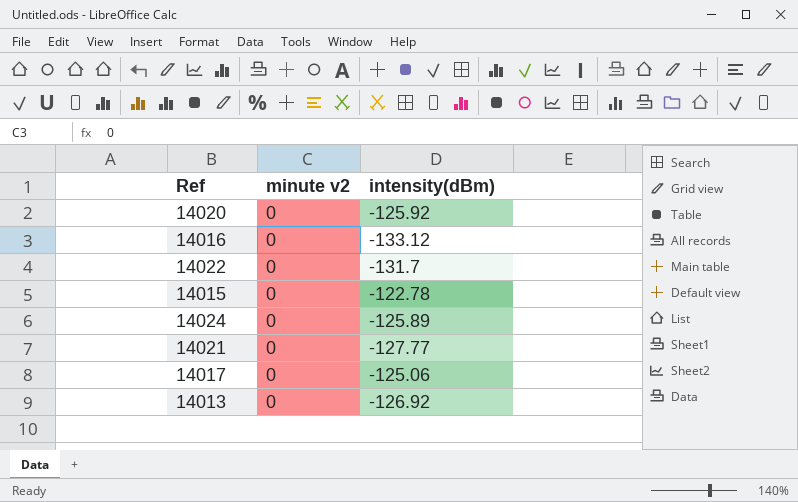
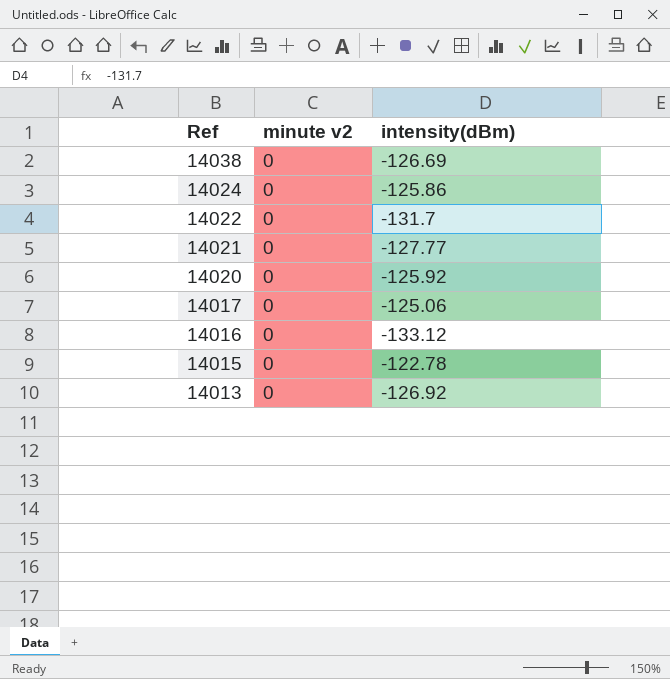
row order: none -> Ref descending
row 14038: none -> 0 | -126.69
14024 | intensity(dBm): -125.89 -> -125.86

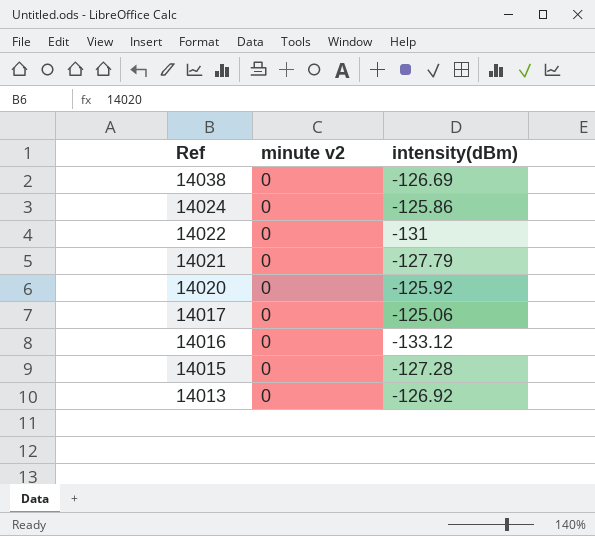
14022 | intensity(dBm): -131.7 -> -131
14021 | intensity(dBm): -127.77 -> -127.79
14015 | intensity(dBm): -122.78 -> -127.28

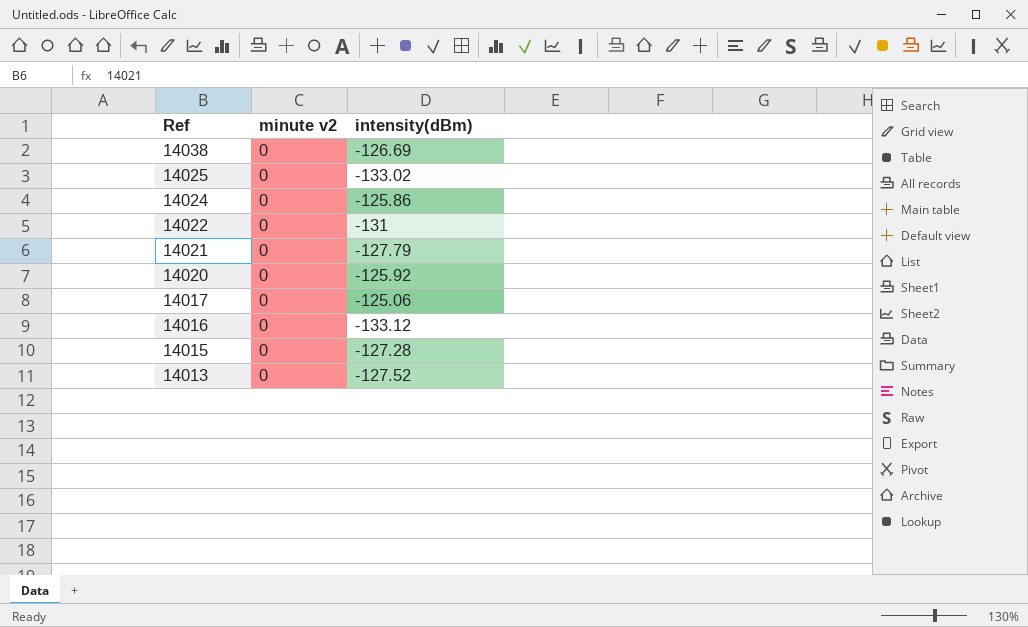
row 14025: none -> 0 | -133.02
14013 | intensity(dBm): -126.92 -> -127.52

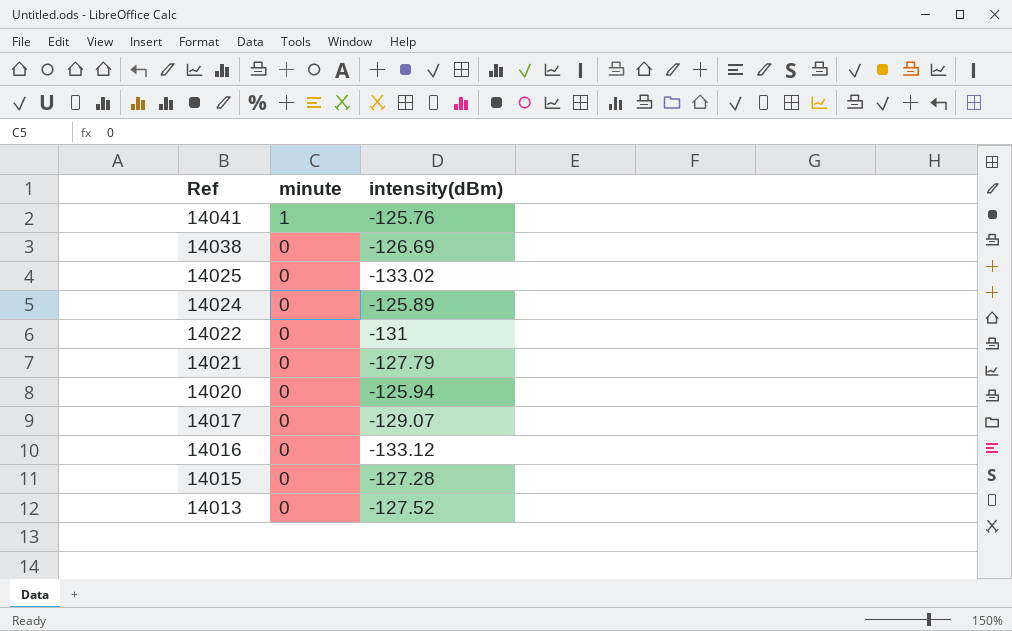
column name: minute v2 -> minute
row 14041: none -> 1 | -125.76
14024 | intensity(dBm): -125.86 -> -125.89
14020 | intensity(dBm): -125.92 -> -125.94
14017 | intensity(dBm): -125.06 -> -129.07

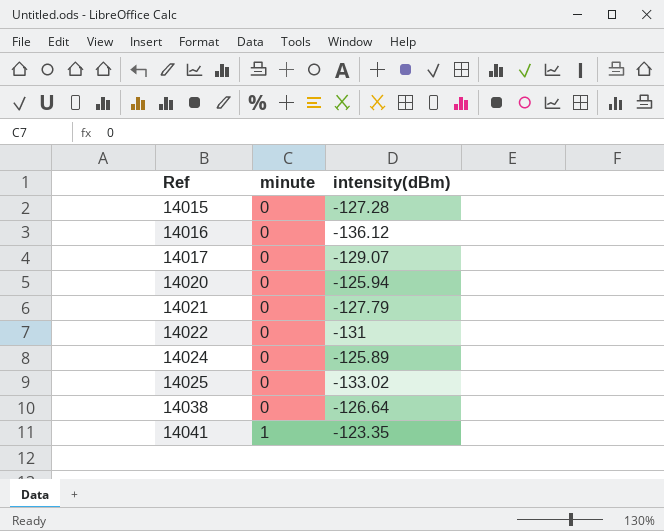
row order: Ref descending -> Ref ascending
row 14013: 0 | -127.52 -> none
14016 | intensity(dBm): -133.12 -> -136.12
14038 | intensity(dBm): -126.69 -> -126.64
14041 | intensity(dBm): -125.76 -> -123.35

